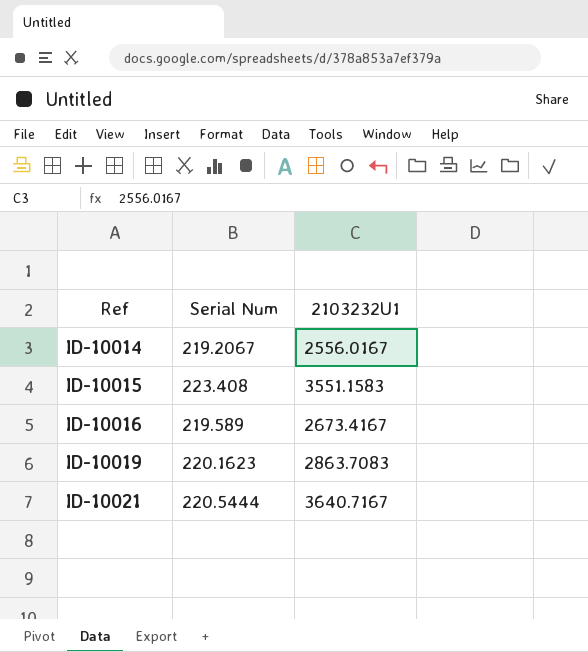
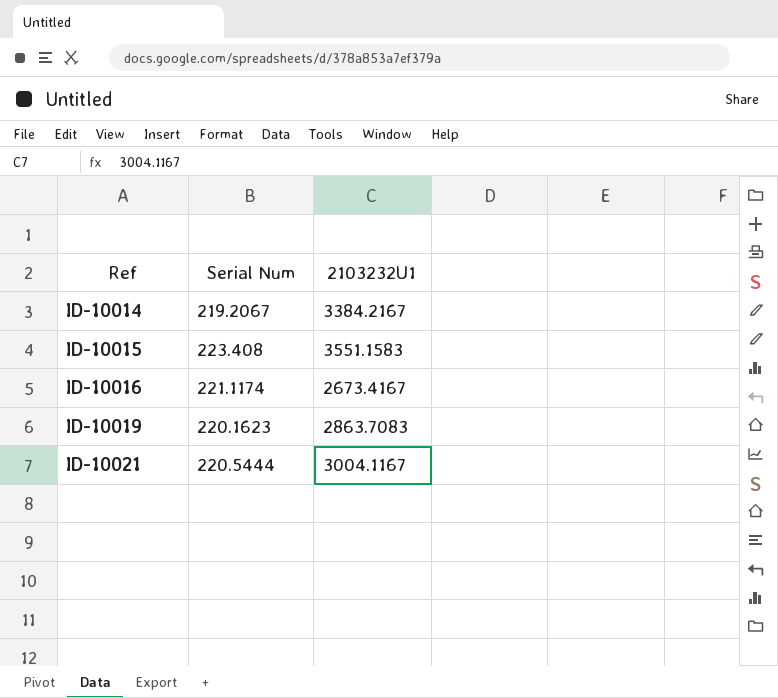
ID-10014 | 2103232U1: 2556.0167 -> 3384.2167
ID-10016 | Serial Num: 219.589 -> 221.1174
ID-10021 | 2103232U1: 3640.7167 -> 3004.1167

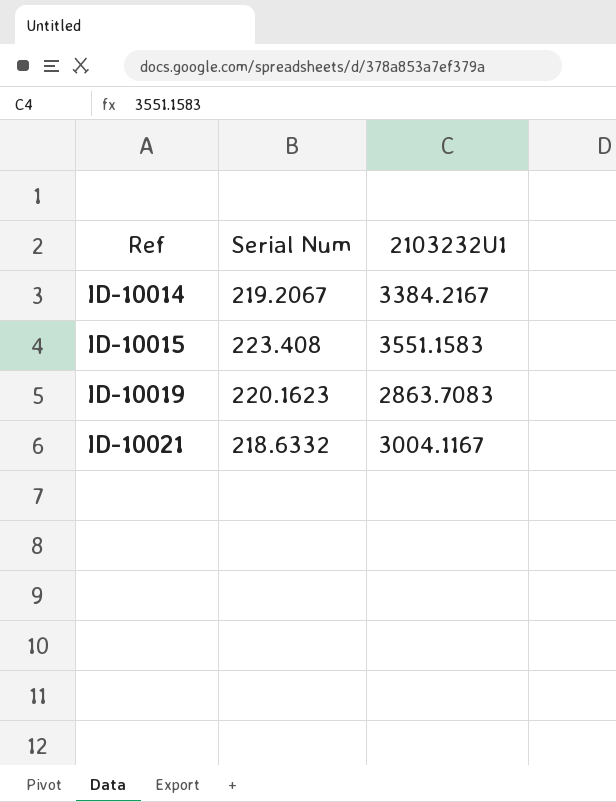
row ID-10016: 221.1174 | 2673.4167 -> none
ID-10021 | Serial Num: 220.5444 -> 218.6332

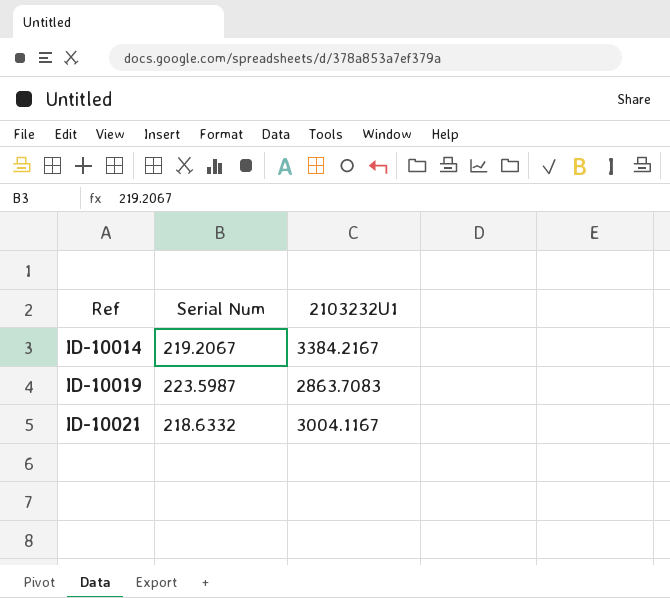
row ID-10015: 223.408 | 3551.1583 -> none
ID-10019 | Serial Num: 220.1623 -> 223.5987

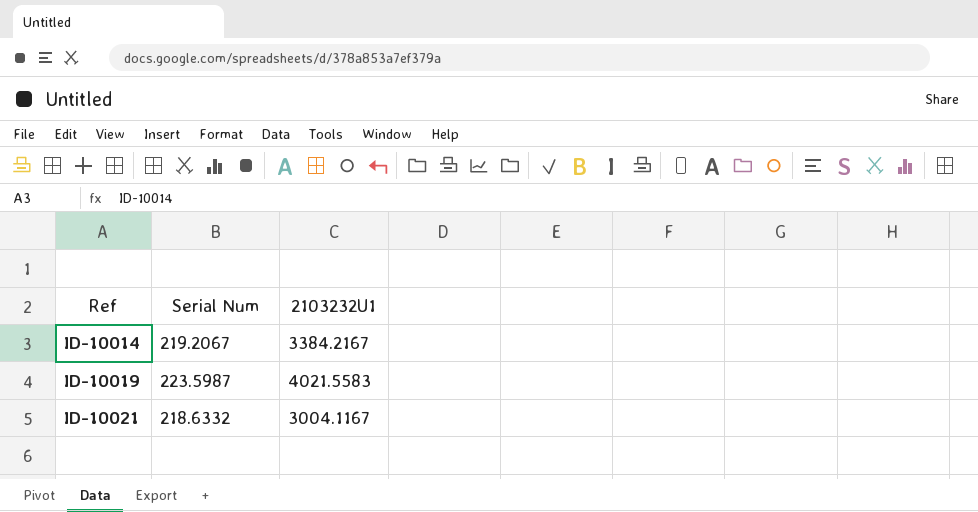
ID-10019 | 2103232U1: 2863.7083 -> 4021.5583

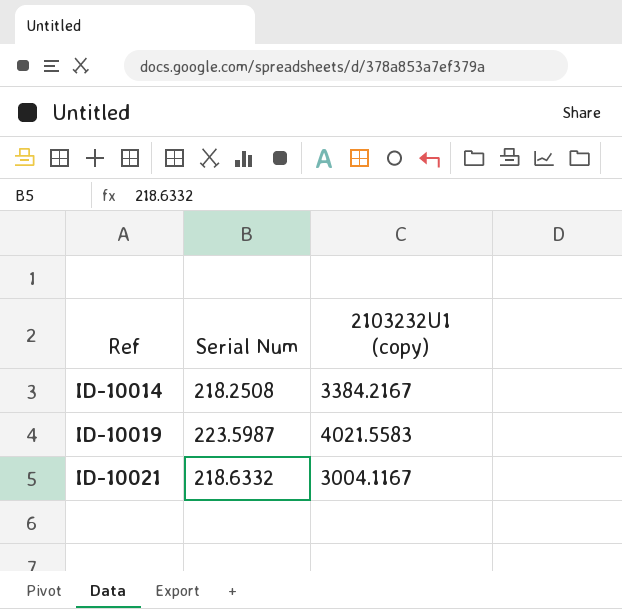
column name: 2103232U1 -> 2103232U1 (copy)
ID-10014 | Serial Num: 219.2067 -> 218.2508

